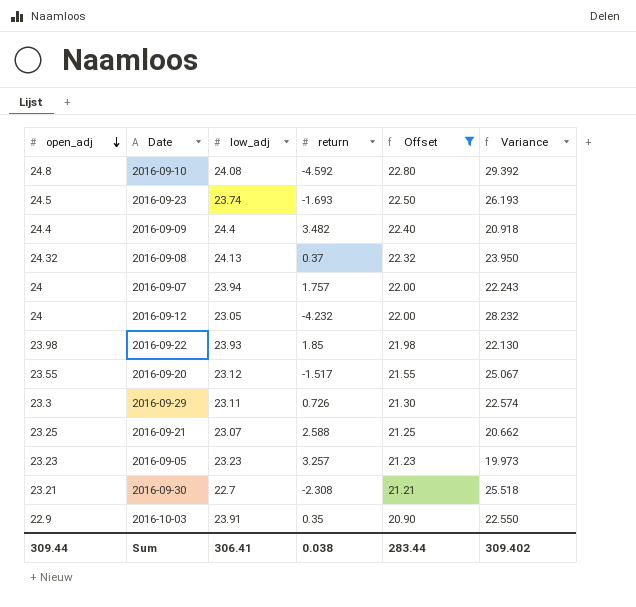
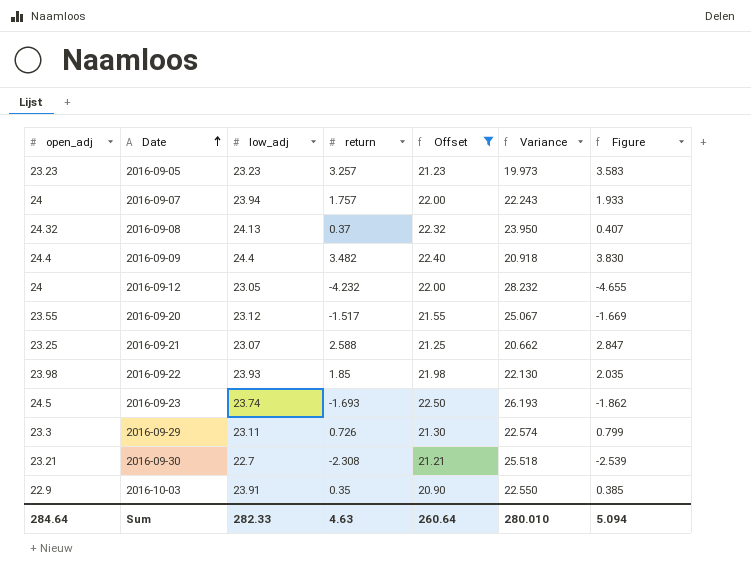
row order: open_adj descending -> Date ascending
column Figure | formula: none -> [return] * 1.1
row 2016-09-10: 24.8 | 24.08 | -4.592 | 22.80 | 29.392 -> none
Sum | open_adj: 309.44 -> 284.64
Sum | low_adj: 306.41 -> 282.33
Sum | return: 0.038 -> 4.63
Sum | Offset: 283.44 -> 260.64
Sum | Variance: 309.402 -> 280.010

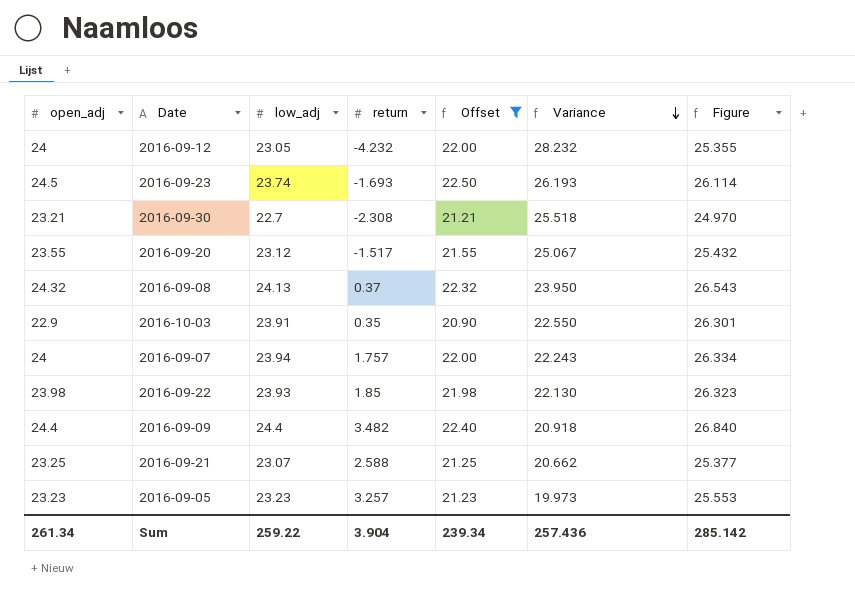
row order: Date ascending -> Variance descending
column Figure | formula: [return] * 1.1 -> [low_adj] * 1.1
row 2016-09-29: 23.3 | 23.11 | 0.726 | 21.30 | 22.574 | 0.799 -> none
Sum | open_adj: 284.64 -> 261.34
Sum | low_adj: 282.33 -> 259.22
Sum | return: 4.63 -> 3.904
Sum | Offset: 260.64 -> 239.34
Sum | Variance: 280.010 -> 257.436
Sum | Figure: 5.094 -> 285.142

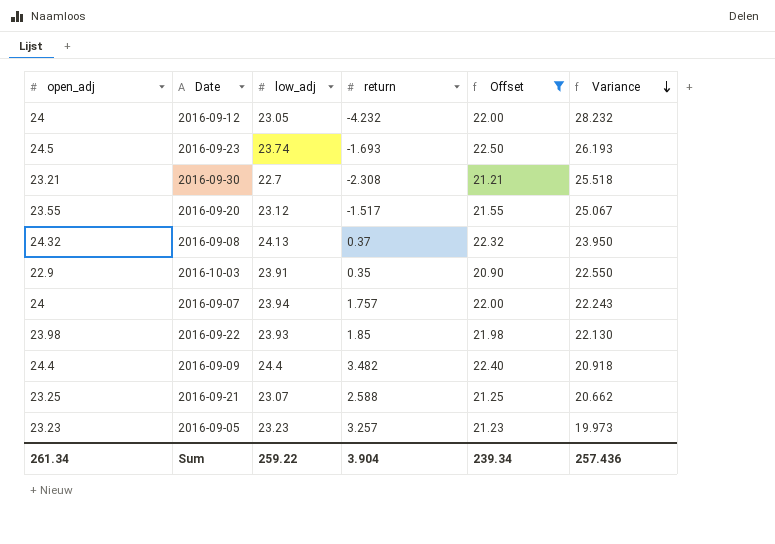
column Figure | formula: [low_adj] * 1.1 -> none

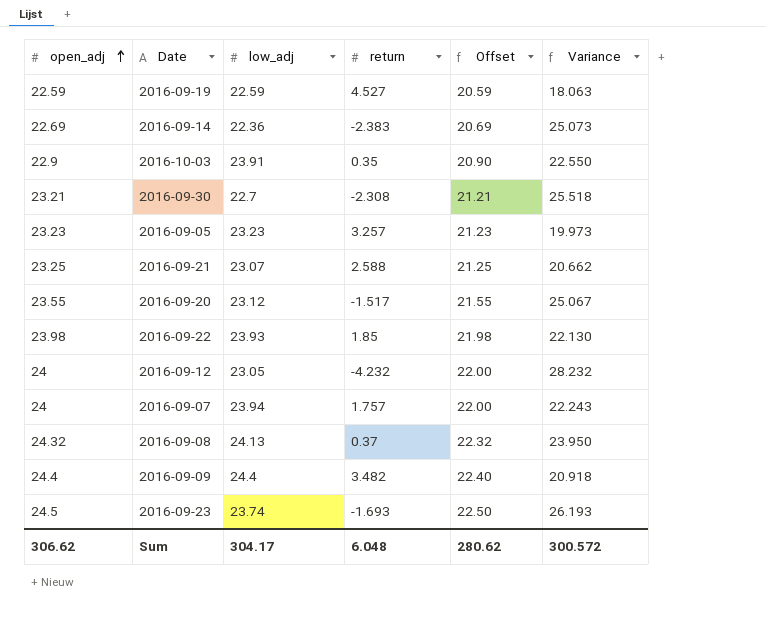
filter: Offset >= 20.90 -> none
row order: Variance descending -> open_adj ascending
Sum | open_adj: 261.34 -> 306.62
Sum | low_adj: 259.22 -> 304.17
Sum | return: 3.904 -> 6.048
Sum | Offset: 239.34 -> 280.62
Sum | Variance: 257.436 -> 300.572

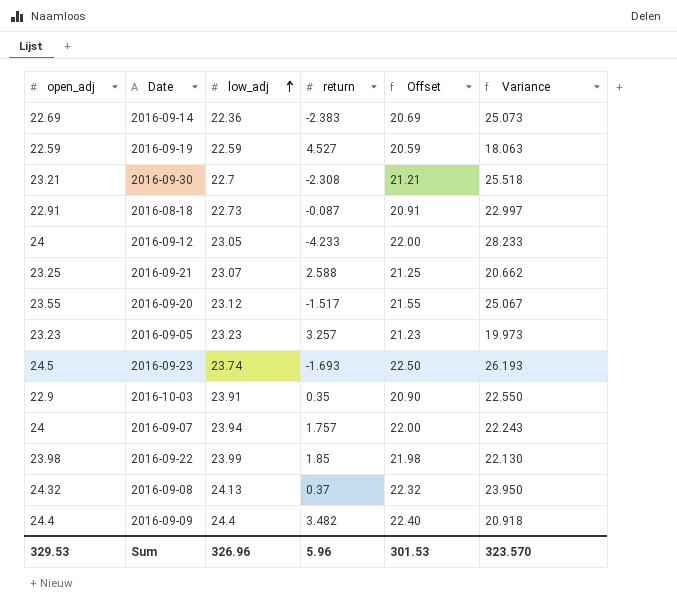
row order: open_adj ascending -> low_adj ascending
row 2016-08-18: none -> 22.91 | 22.73 | -0.087 | 20.91 | 22.997
2016-09-12 | return: -4.232 -> -4.233
2016-09-12 | Variance: 28.232 -> 28.233
2016-09-22 | low_adj: 23.93 -> 23.99
Sum | open_adj: 306.62 -> 329.53
Sum | low_adj: 304.17 -> 326.96
Sum | return: 6.048 -> 5.96
Sum | Offset: 280.62 -> 301.53
Sum | Variance: 300.572 -> 323.570

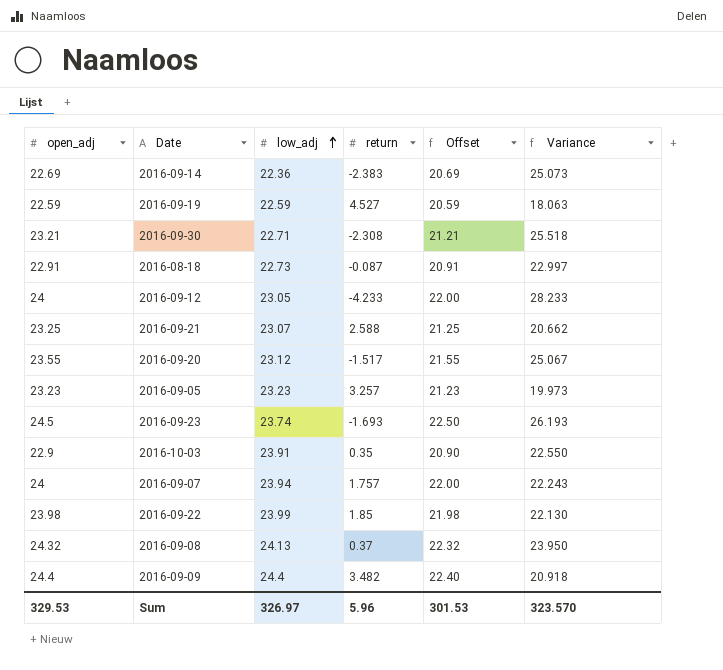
2016-09-30 | low_adj: 22.7 -> 22.71
Sum | low_adj: 326.96 -> 326.97

